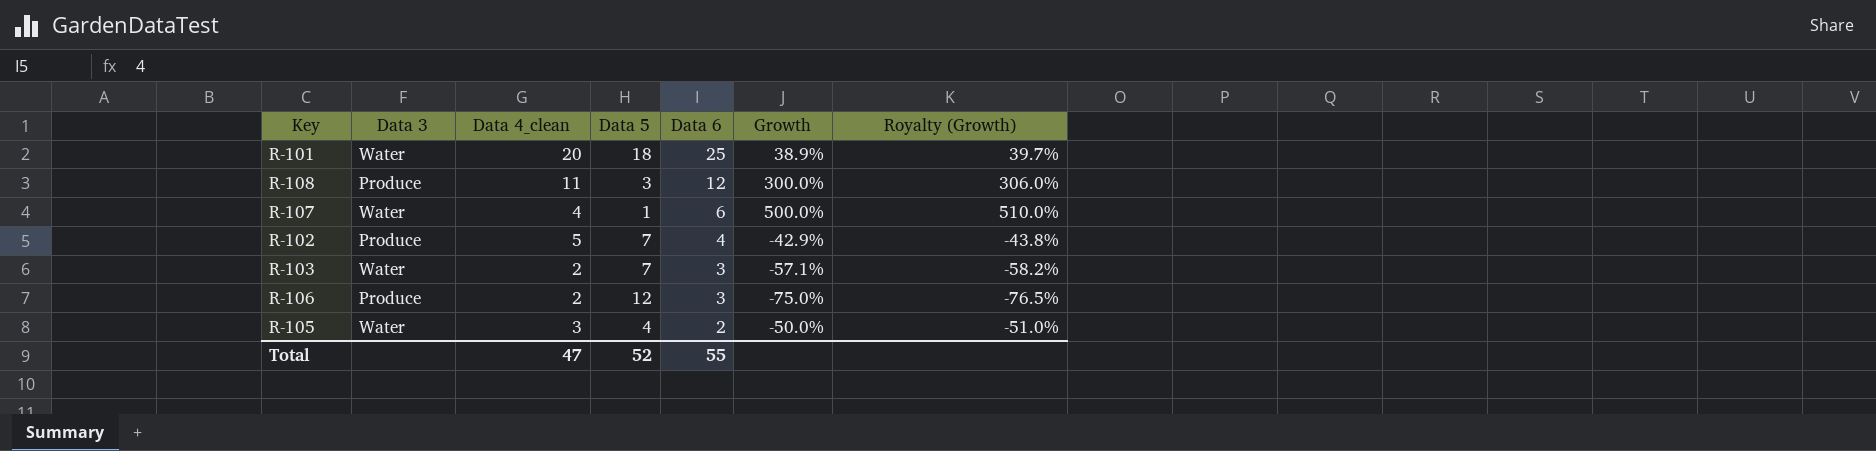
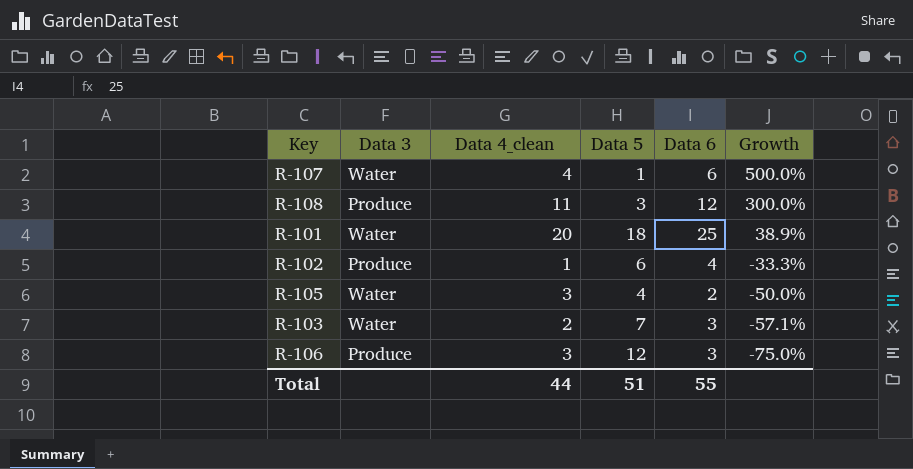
row order: Data 6 descending -> Growth descending
column Royalty (Growth) | formula: [Growth] * 1.02 -> none
R-102 | Data 4_clean: 5 -> 1
R-102 | Data 5: 7 -> 6
R-102 | Growth: -42.9% -> -33.3%
R-106 | Data 4_clean: 2 -> 3
Total | Data 4_clean: 47 -> 44
Total | Data 5: 52 -> 51

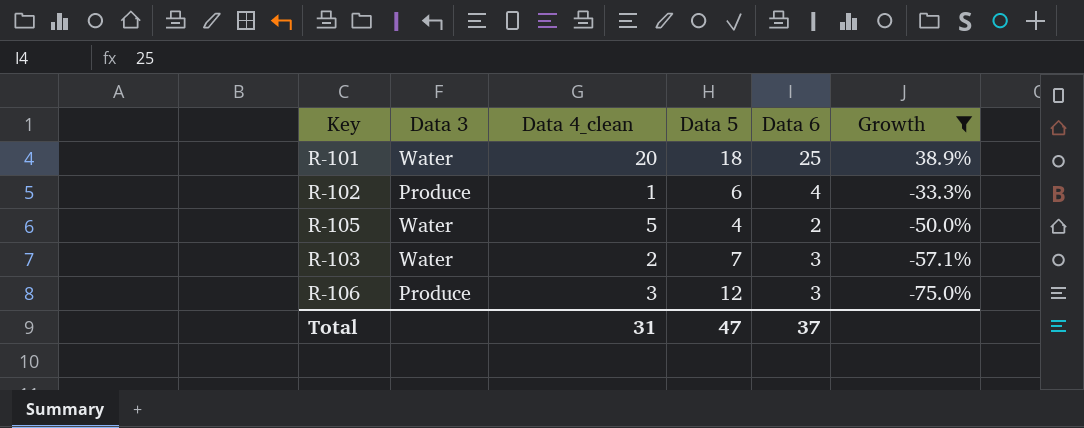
filter: none -> Growth <= 38.9%
R-105 | Data 4_clean: 3 -> 5
Total | Data 4_clean: 44 -> 31
Total | Data 5: 51 -> 47
Total | Data 6: 55 -> 37

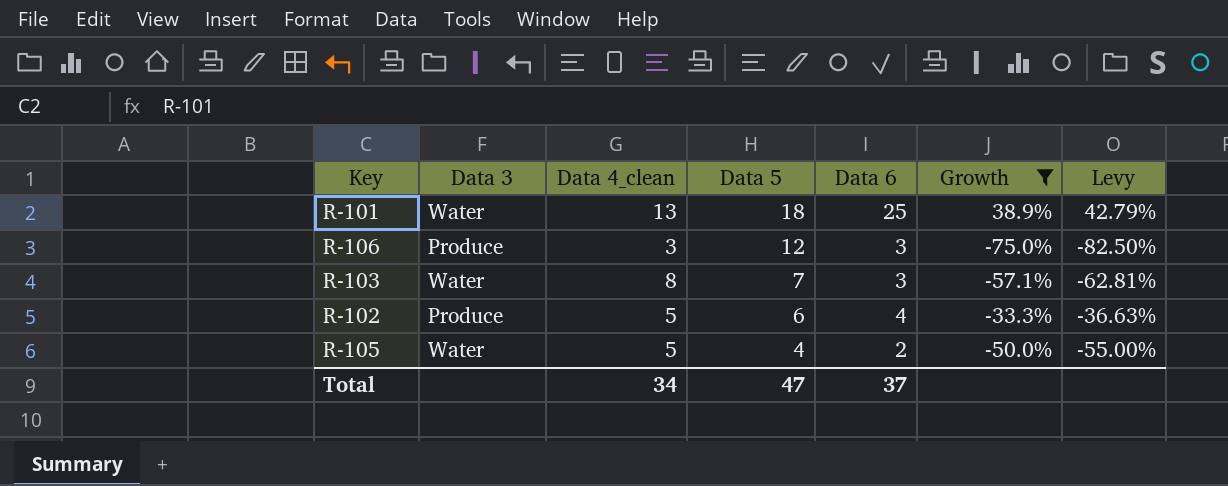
row order: Growth descending -> Data 5 descending
column Levy | formula: none -> [Growth] * 1.1
R-101 | Data 4_clean: 20 -> 13
R-103 | Data 4_clean: 2 -> 8
R-102 | Data 4_clean: 1 -> 5
Total | Data 4_clean: 31 -> 34

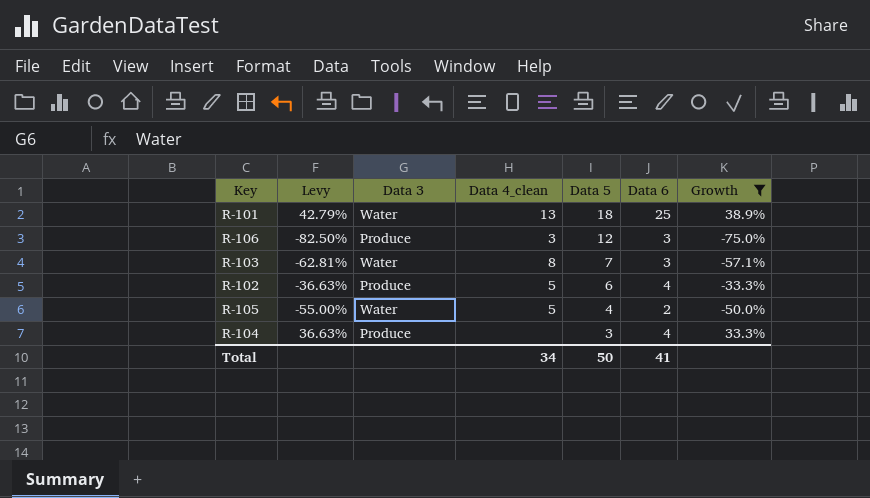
column Levy | position: 7 -> 2
row R-104: none -> 36.63% | Produce | none | 3 | 4 | 33.3%
Total | Data 5: 47 -> 50
Total | Data 6: 37 -> 41

